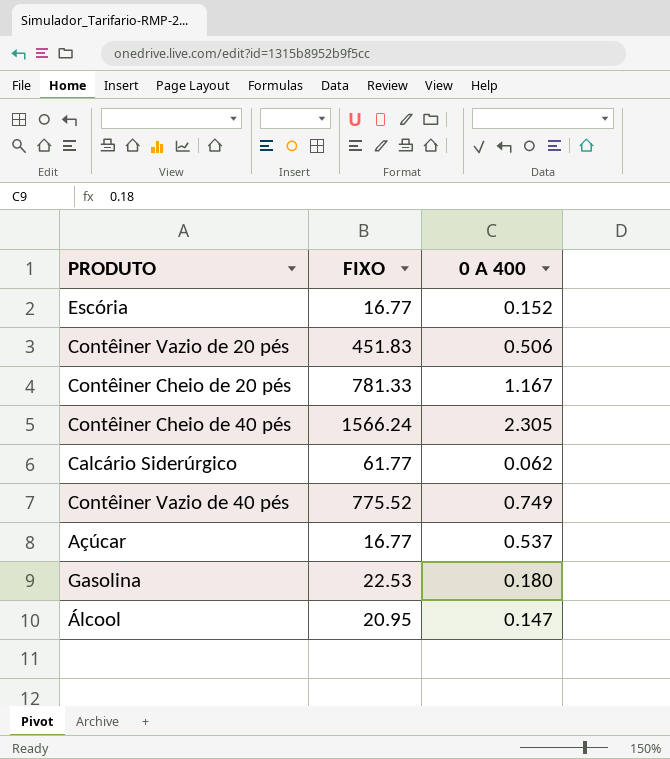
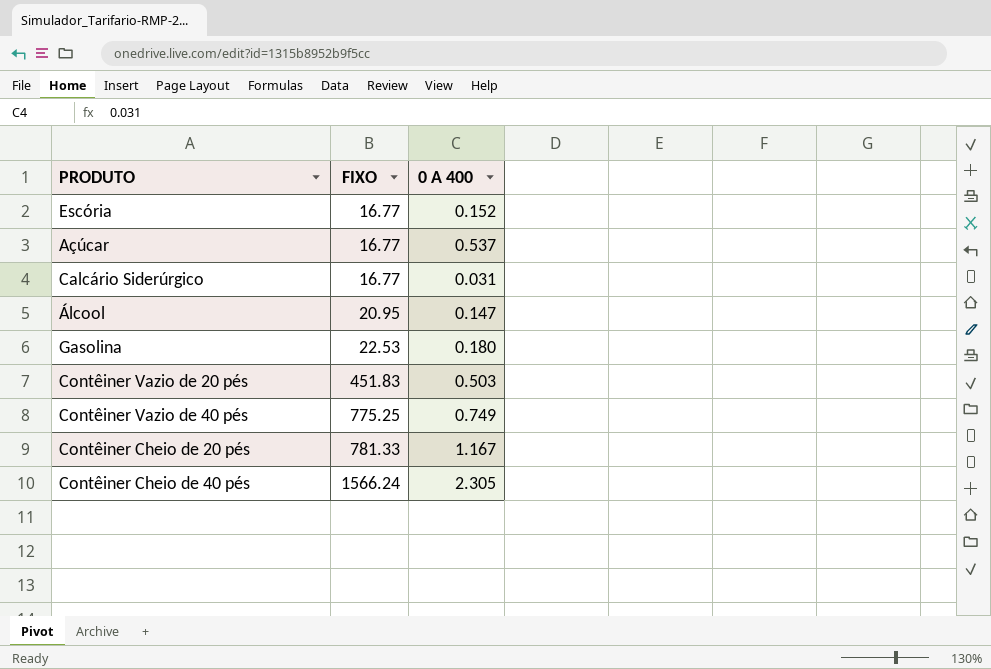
row order: none -> FIXO ascending
Calcário Siderúrgico | FIXO: 61.77 -> 16.77
Calcário Siderúrgico | 0 A 400: 0.062 -> 0.031
Contêiner Vazio de 20 pés | 0 A 400: 0.506 -> 0.503
Contêiner Vazio de 40 pés | FIXO: 775.52 -> 775.25

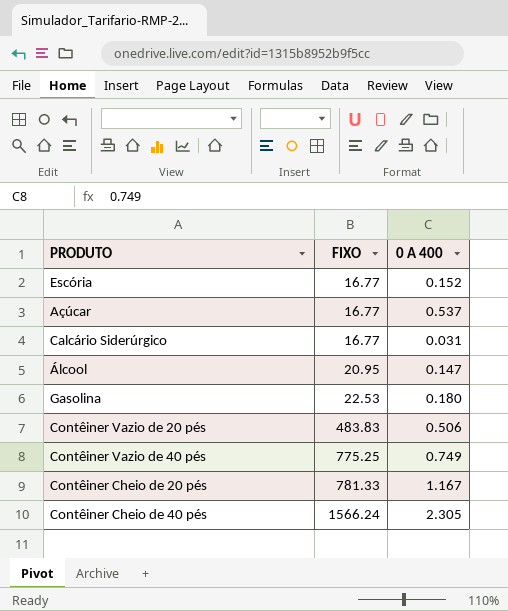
Contêiner Vazio de 20 pés | FIXO: 451.83 -> 483.83
Contêiner Vazio de 20 pés | 0 A 400: 0.503 -> 0.506

